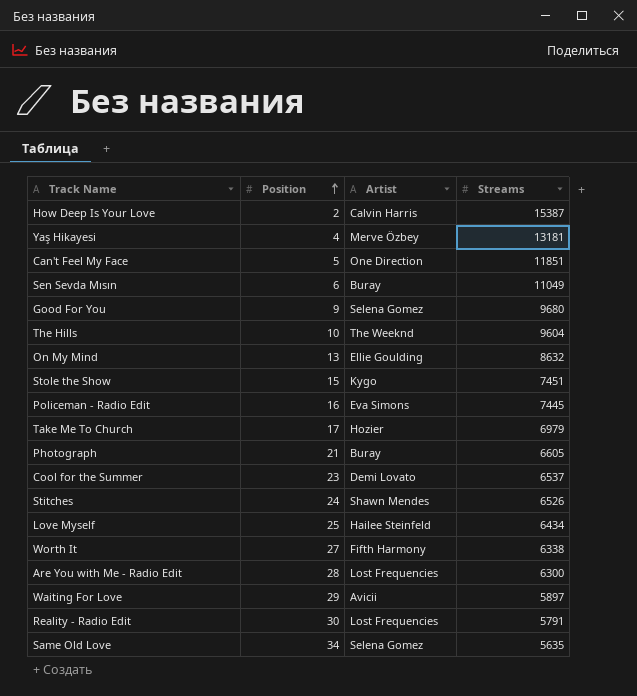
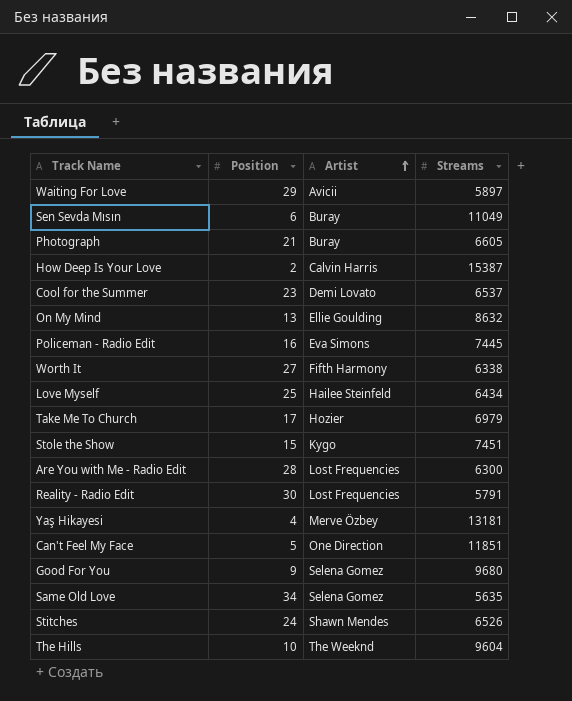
row order: Position ascending -> Artist ascending

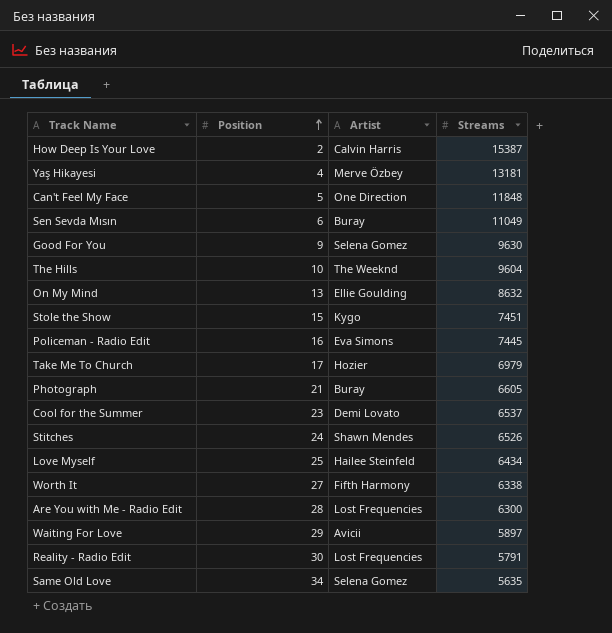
row order: Artist ascending -> Position ascending
Can't Feel My Face | Streams: 11851 -> 11848
Good For You | Streams: 9680 -> 9630

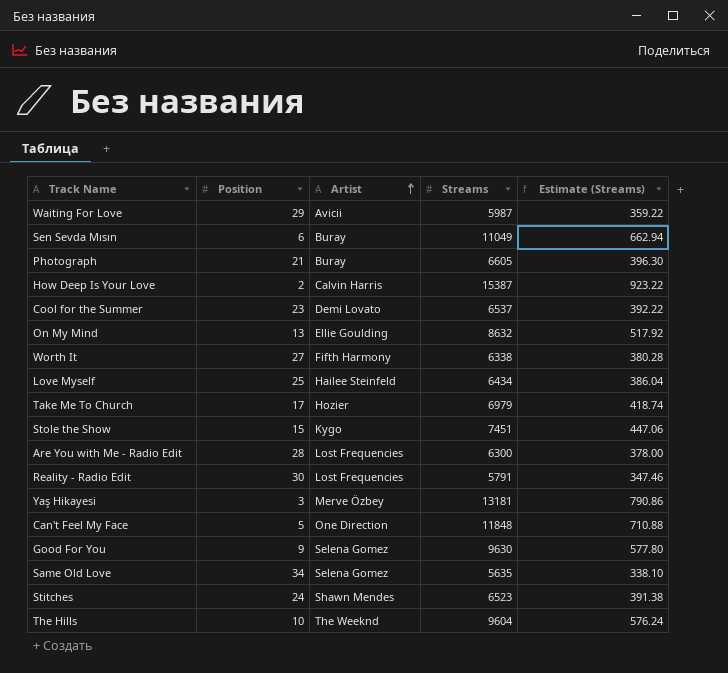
row order: Position ascending -> Artist ascending
column Estimate (Streams) | formula: none -> [Streams] * 0.06
row Policeman - Radio Edit: 16 | Eva Simons | 7445 -> none
Waiting For Love | Streams: 5897 -> 5987
Yaş Hikayesi | Position: 4 -> 3
Stitches | Streams: 6526 -> 6523

